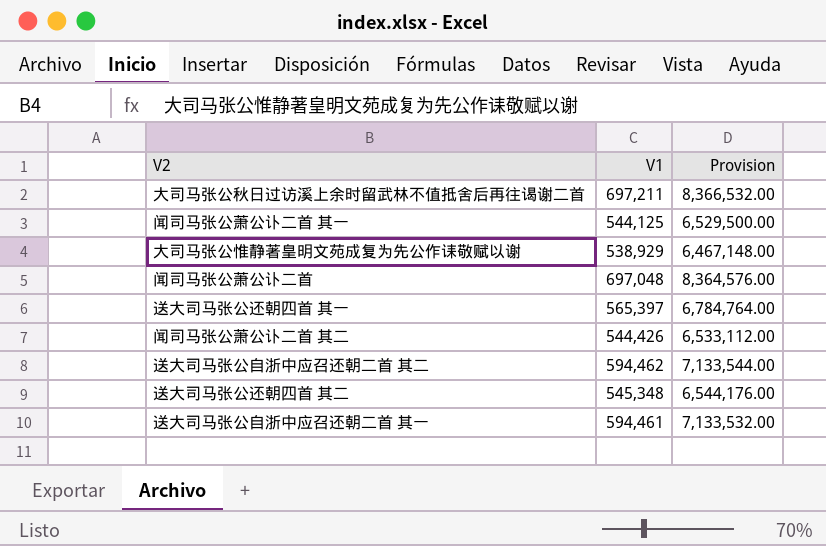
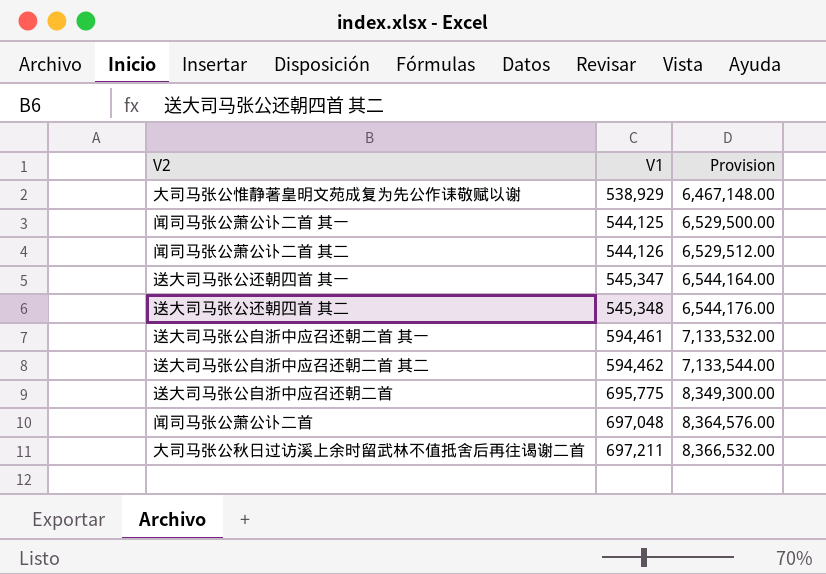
row order: none -> V1 ascending
闻司马张公萧公讣二首 其二 | V1: 544,426 -> 544,126
闻司马张公萧公讣二首 其二 | Provision: 6,533,112.00 -> 6,529,512.00
送大司马张公还朝四首 其一 | V1: 565,397 -> 545,347
送大司马张公还朝四首 其一 | Provision: 6,784,764.00 -> 6,544,164.00
row 送大司马张公自浙中应召还朝二首: none -> 695,775 | 8,349,300.00

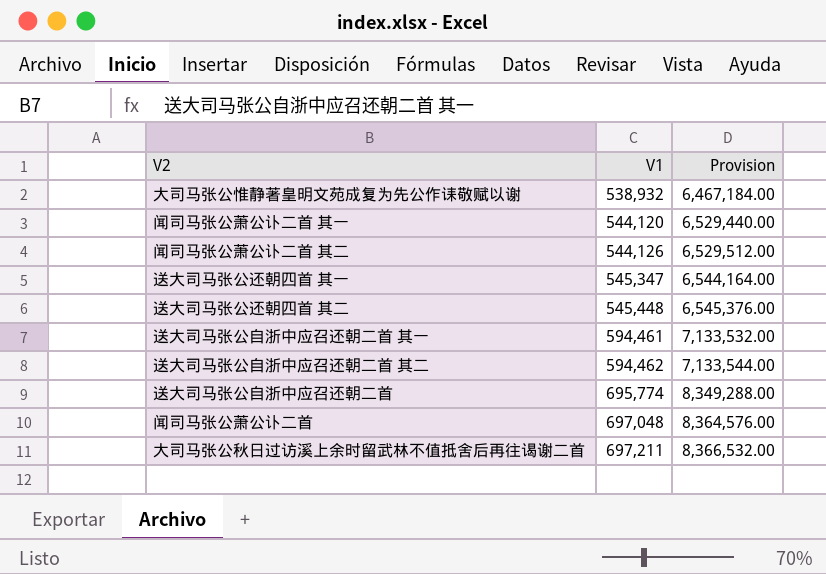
大司马张公惟静著皇明文苑成复为先公作诔敬赋以谢 | V1: 538,929 -> 538,932
大司马张公惟静著皇明文苑成复为先公作诔敬赋以谢 | Provision: 6,467,148.00 -> 6,467,184.00
闻司马张公萧公讣二首 其一 | V1: 544,125 -> 544,120
闻司马张公萧公讣二首 其一 | Provision: 6,529,500.00 -> 6,529,440.00
送大司马张公还朝四首 其二 | V1: 545,348 -> 545,448
送大司马张公还朝四首 其二 | Provision: 6,544,176.00 -> 6,545,376.00
送大司马张公自浙中应召还朝二首 | V1: 695,775 -> 695,774
送大司马张公自浙中应召还朝二首 | Provision: 8,349,300.00 -> 8,349,288.00

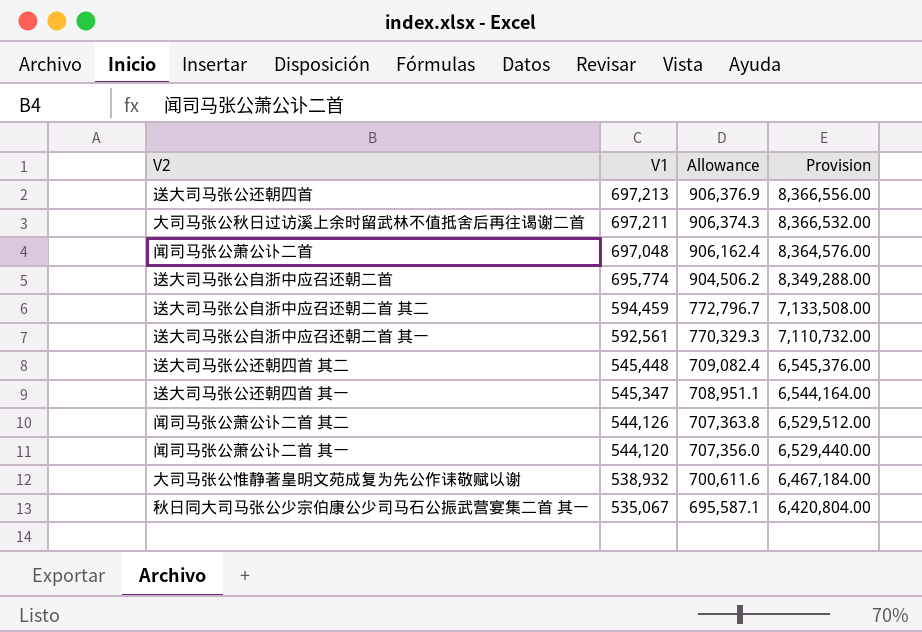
row order: V1 ascending -> V1 descending
column Allowance | formula: none -> [V1] * 1.3
row 送大司马张公还朝四首: none -> 697,213 | 906,376.9 | 8,366,556.00
送大司马张公自浙中应召还朝二首 其二 | V1: 594,462 -> 594,459
送大司马张公自浙中应召还朝二首 其二 | Provision: 7,133,544.00 -> 7,133,508.00
送大司马张公自浙中应召还朝二首 其一 | V1: 594,461 -> 592,561
送大司马张公自浙中应召还朝二首 其一 | Provision: 7,133,532.00 -> 7,110,732.00
row 秋日同大司马张公少宗伯康公少司马石公振武营宴集二首 其一: none -> 535,067 | 695,587.1 | 6,420,804.00

